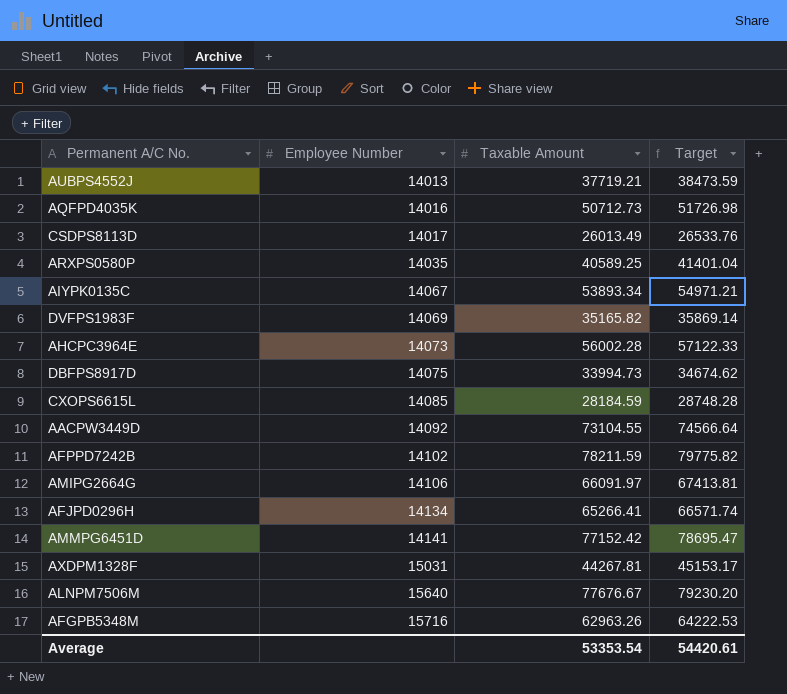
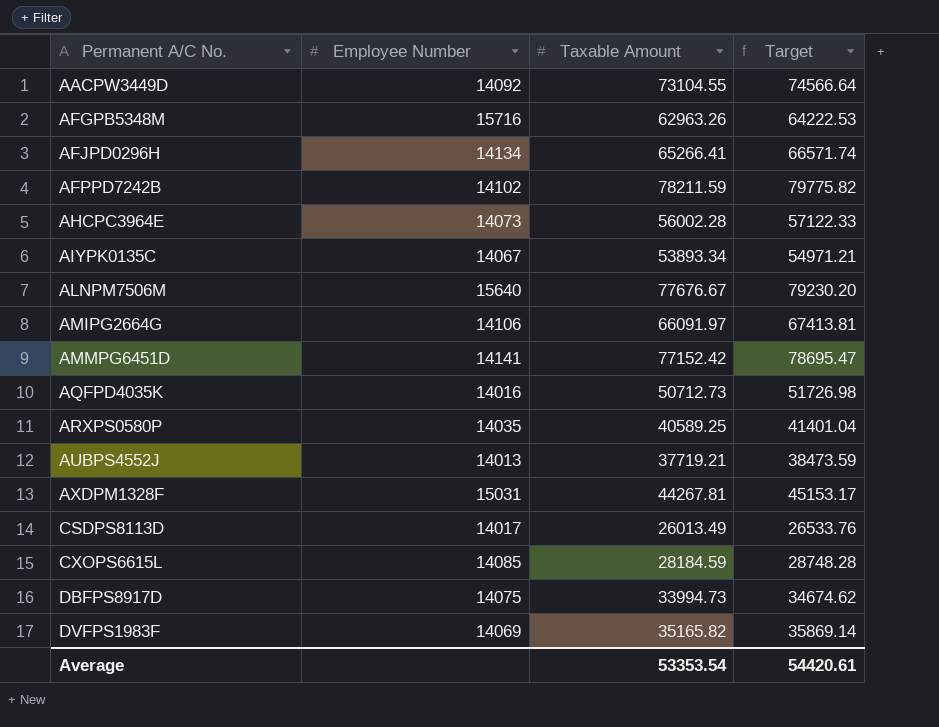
row order: Employee Number ascending -> Permanent A/C No. ascending

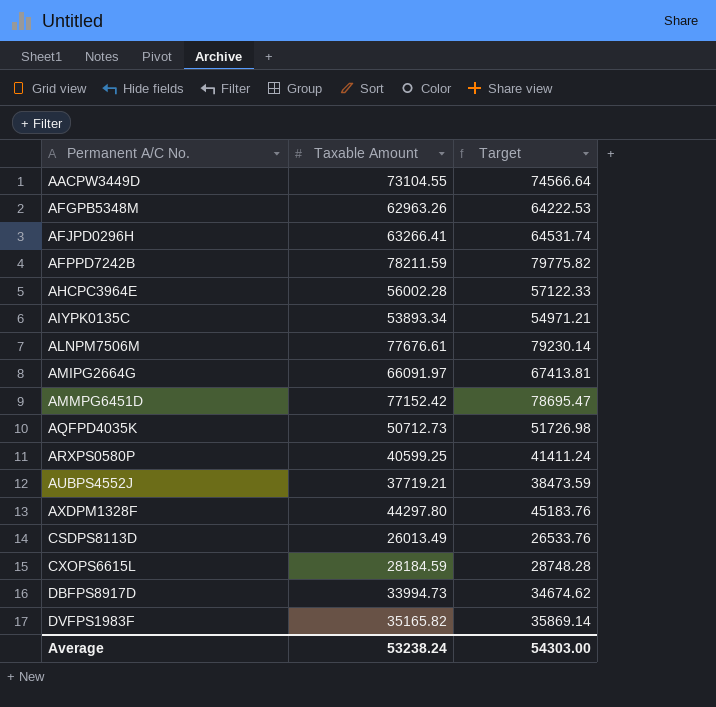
column Employee Number | position: 2 -> none
AFJPD0296H | Taxable Amount: 65266.41 -> 63266.41
AFJPD0296H | Target: 66571.74 -> 64531.74
ALNPM7506M | Taxable Amount: 77676.67 -> 77676.61
ALNPM7506M | Target: 79230.20 -> 79230.14
ARXPS0580P | Taxable Amount: 40589.25 -> 40599.25
ARXPS0580P | Target: 41401.04 -> 41411.24
AXDPM1328F | Taxable Amount: 44267.81 -> 44297.80
AXDPM1328F | Target: 45153.17 -> 45183.76
Average | Taxable Amount: 53353.54 -> 53238.24
Average | Target: 54420.61 -> 54303.00

